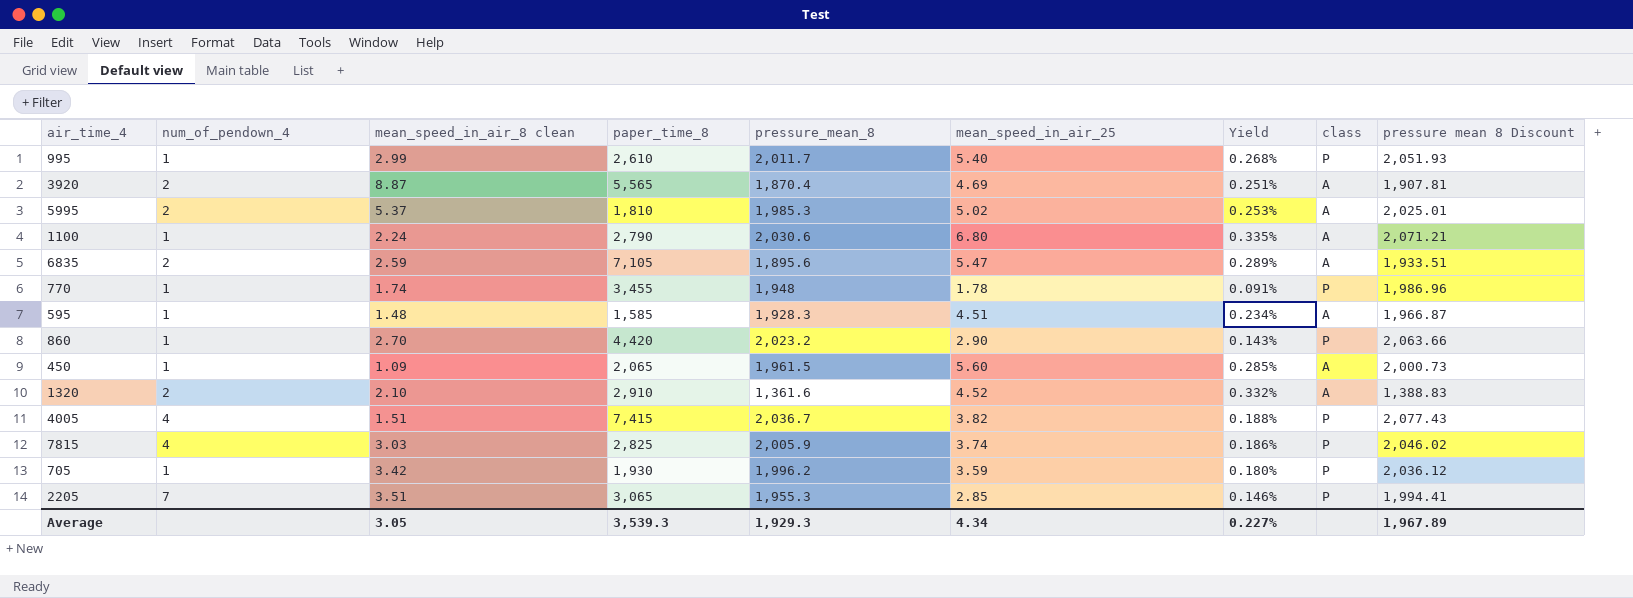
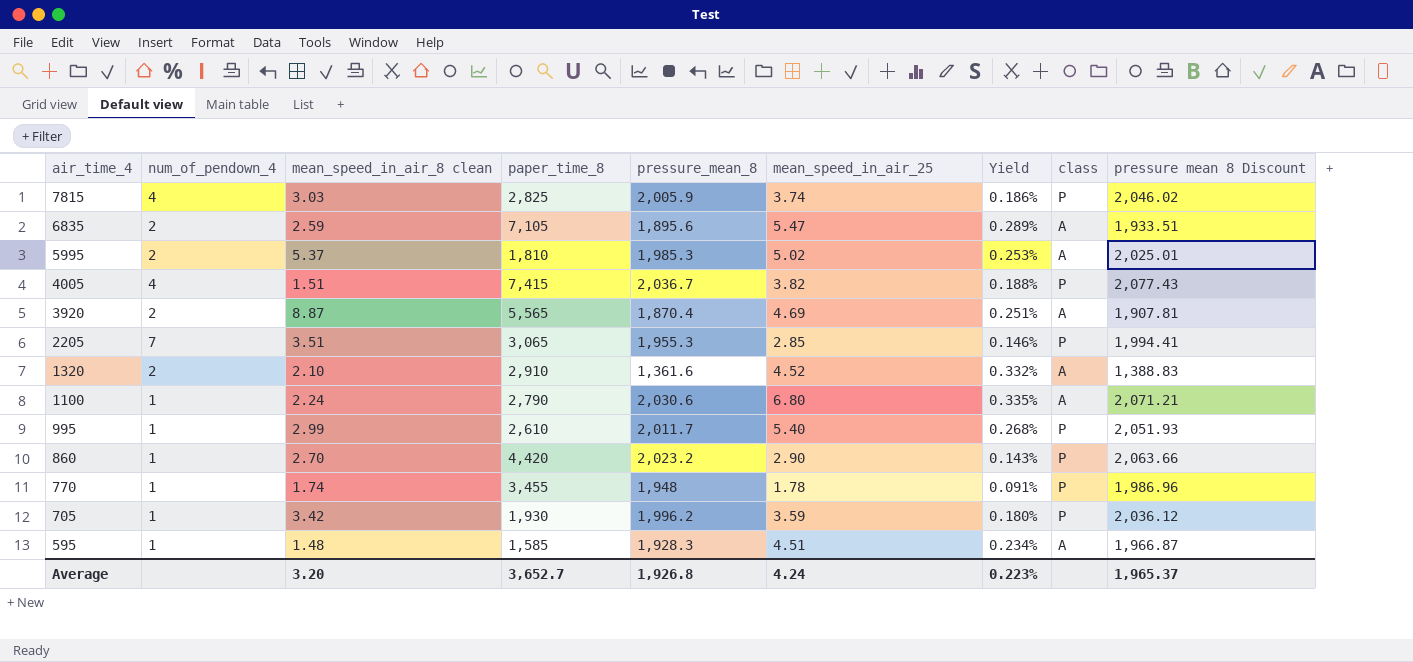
row order: none -> air_time_4 descending
row 450: 1 | 1.09 | 2,065 | 1,961.5 | 5.60 | 0.285% | A | 2,000.73 -> none
Average | mean_speed_in_air_8 clean: 3.05 -> 3.20
Average | paper_time_8: 3,539.3 -> 3,652.7
Average | pressure_mean_8: 1,929.3 -> 1,926.8
Average | mean_speed_in_air_25: 4.34 -> 4.24
Average | Yield: 0.227% -> 0.223%
Average | pressure mean 8 Discount: 1,967.89 -> 1,965.37

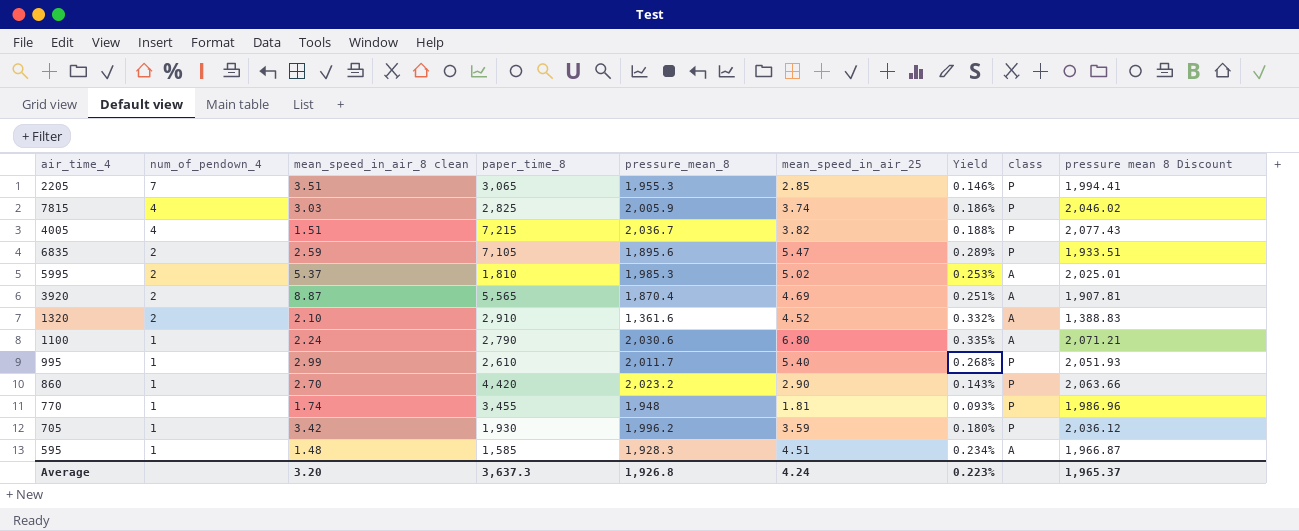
row order: air_time_4 descending -> num_of_pendown_4 descending
4005 | paper_time_8: 7,415 -> 7,215
6835 | class: A -> P
770 | mean_speed_in_air_25: 1.78 -> 1.81
770 | Yield: 0.091% -> 0.093%
Average | paper_time_8: 3,652.7 -> 3,637.3

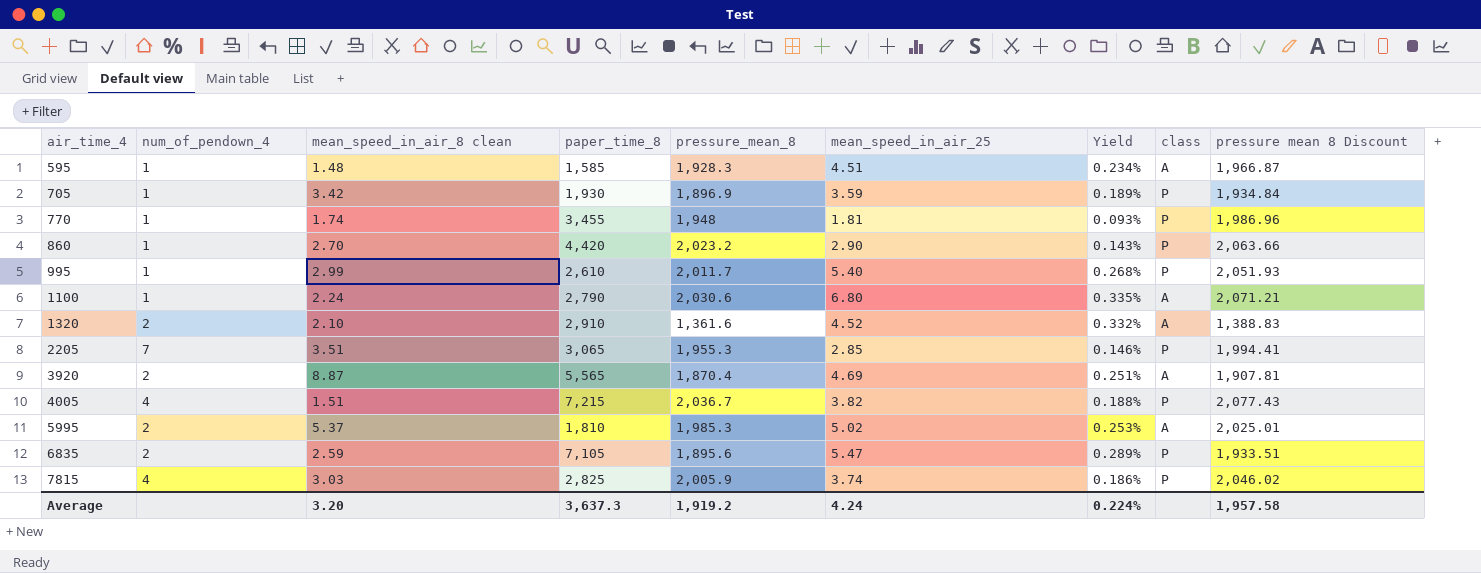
row order: num_of_pendown_4 descending -> air_time_4 ascending
705 | pressure_mean_8: 1,996.2 -> 1,896.9
705 | Yield: 0.180% -> 0.189%
705 | pressure mean 8 Discount: 2,036.12 -> 1,934.84
Average | pressure_mean_8: 1,926.8 -> 1,919.2
Average | Yield: 0.223% -> 0.224%
Average | pressure mean 8 Discount: 1,965.37 -> 1,957.58

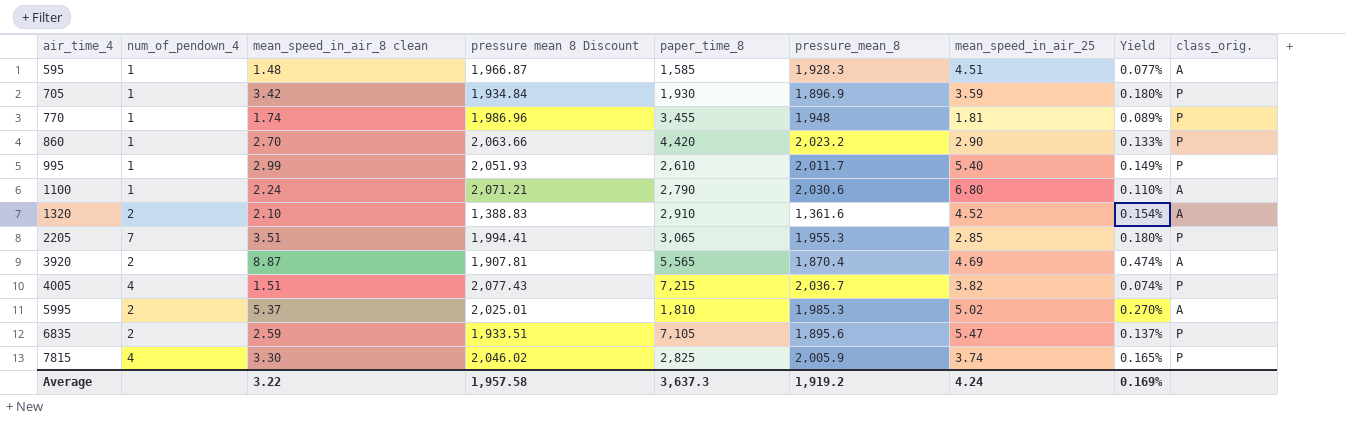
column pressure mean 8 Discount | position: 9 -> 4
column Yield | formula: [mean_speed_in_air_25] / [pressure_mean_8] -> [mean_speed_in_air_8 clean] / [pressure_mean_8]
column name: class -> class_orig.
7815 | mean_speed_in_air_8 clean: 3.03 -> 3.30
Average | mean_speed_in_air_8 clean: 3.20 -> 3.22
Average | Yield: 0.224% -> 0.169%

